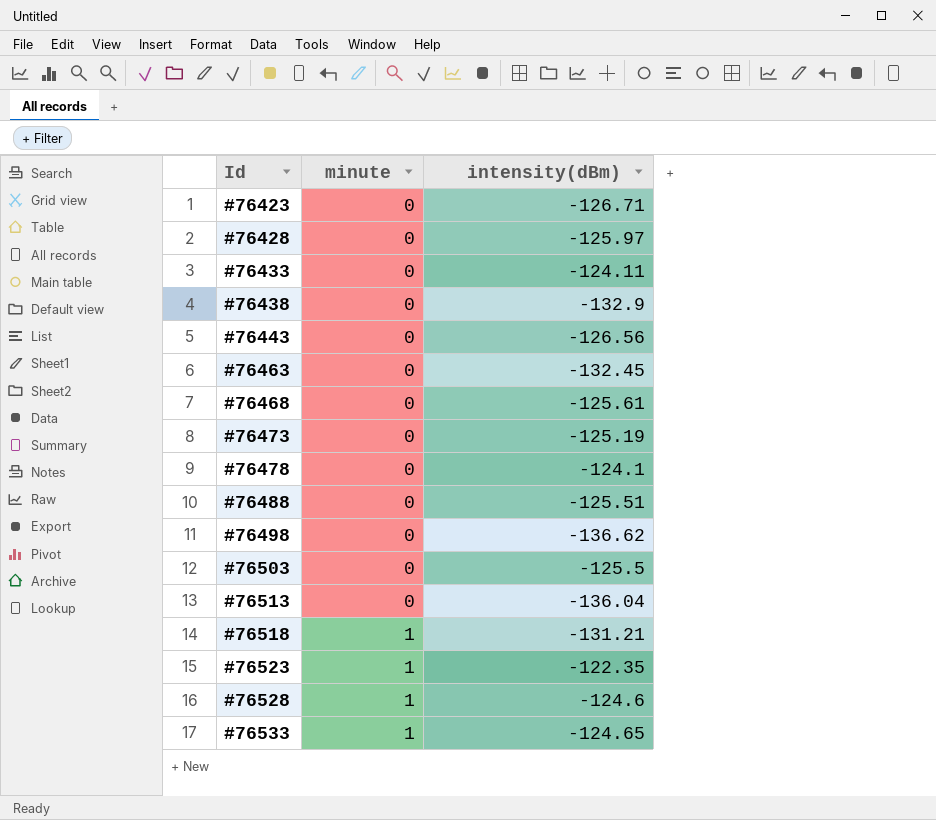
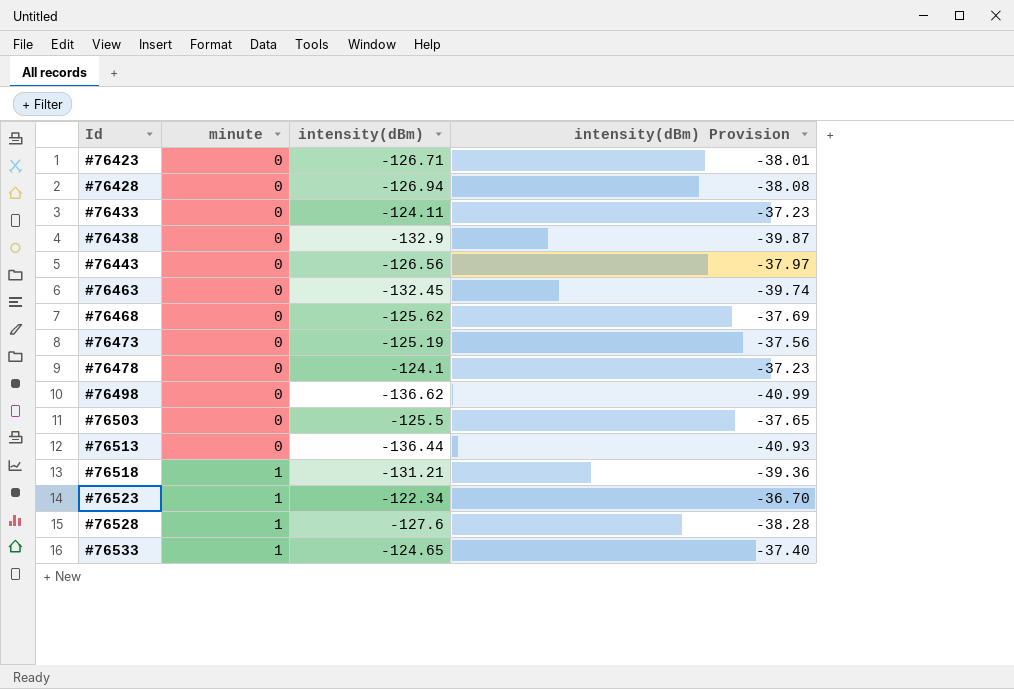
column intensity(dBm) Provision | formula: none -> [intensity(dBm)] * 0.3
row #76488: 0 | -125.51 -> none
#76428 | intensity(dBm): -125.97 -> -126.94
#76468 | intensity(dBm): -125.61 -> -125.62
#76513 | intensity(dBm): -136.04 -> -136.44
#76523 | intensity(dBm): -122.35 -> -122.34
#76528 | intensity(dBm): -124.6 -> -127.6

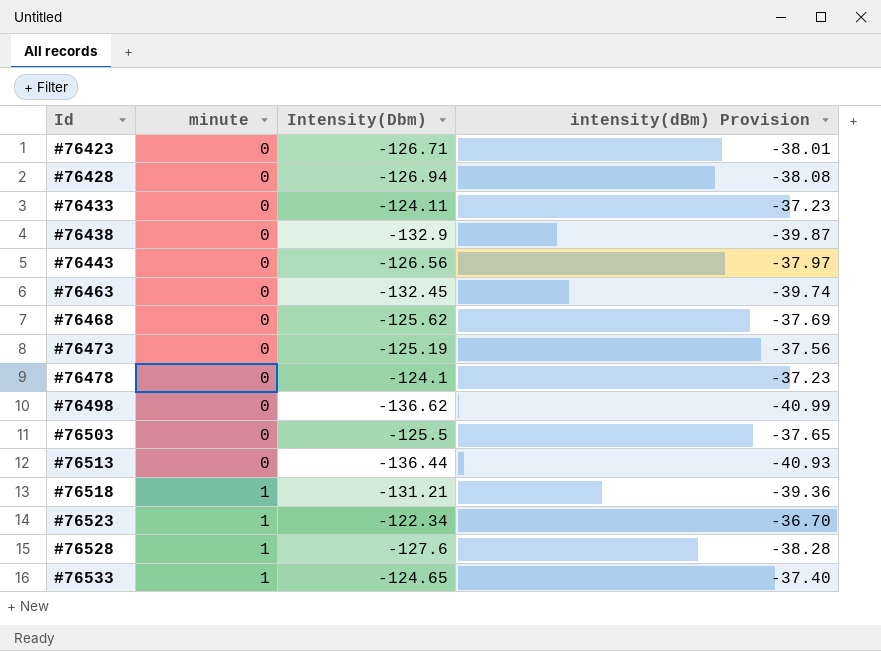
column name: intensity(dBm) -> Intensity(Dbm)

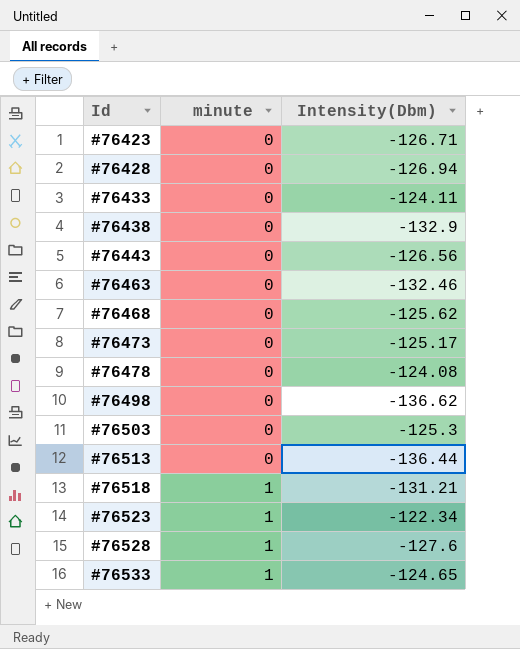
column intensity(dBm) Provision | formula: [Intensity(Dbm)] * 0.3 -> none
#76463 | Intensity(Dbm): -132.45 -> -132.46
#76473 | Intensity(Dbm): -125.19 -> -125.17
#76478 | Intensity(Dbm): -124.1 -> -124.08
#76503 | Intensity(Dbm): -125.5 -> -125.3

